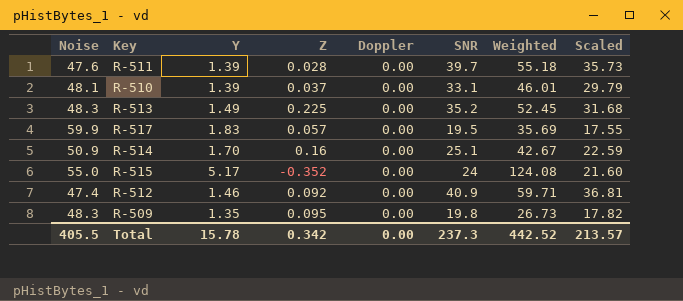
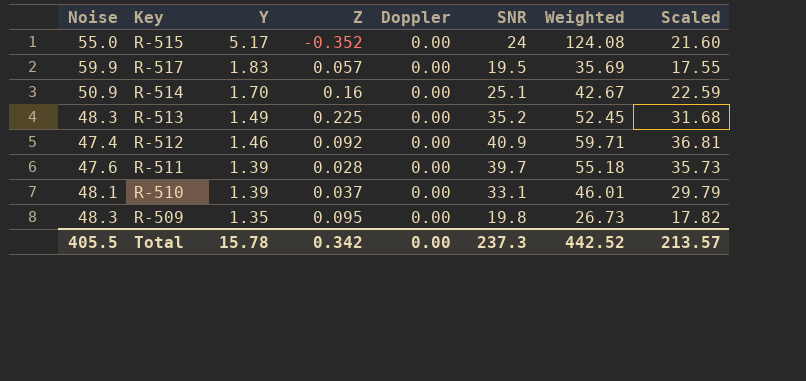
row order: none -> Y descending

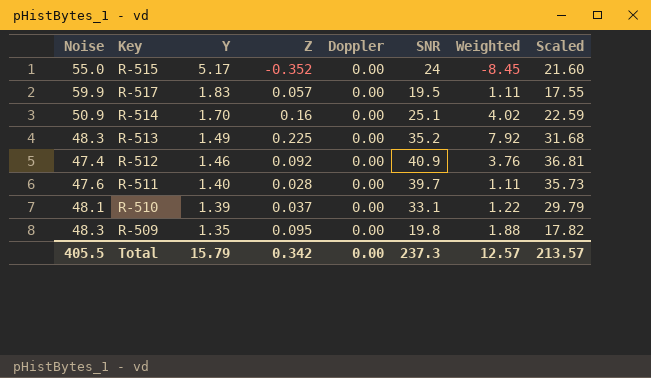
column Weighted | formula: [Y] * [SNR] -> [Z] * [SNR]
R-511 | Y: 1.39 -> 1.40
Total | Y: 15.78 -> 15.79
Total | Weighted: 442.52 -> 12.57

